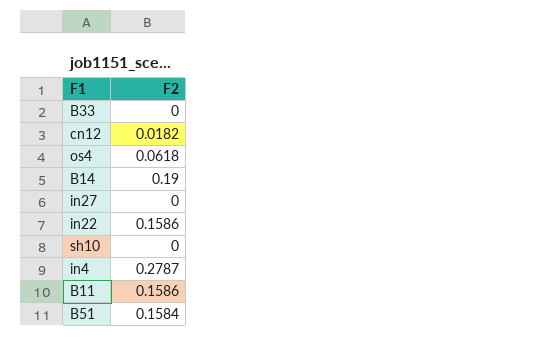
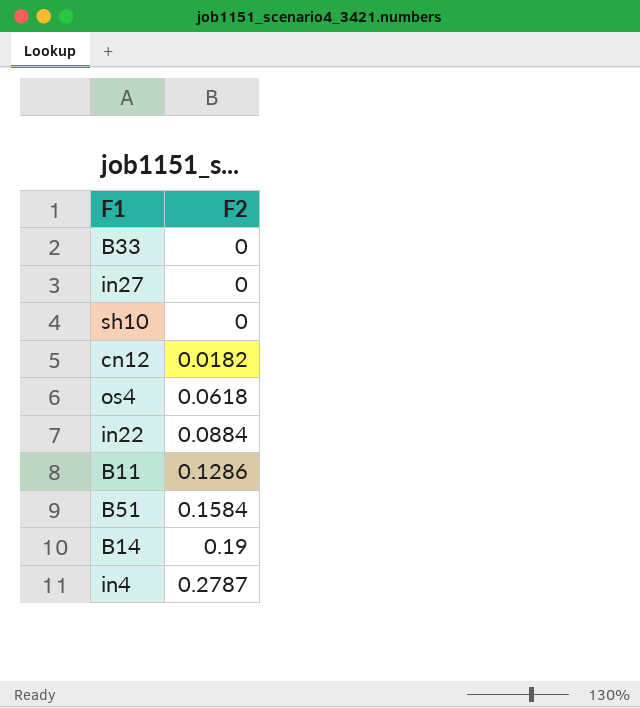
row order: none -> F2 ascending
in22 | F2: 0.1586 -> 0.0884
B11 | F2: 0.1586 -> 0.1286

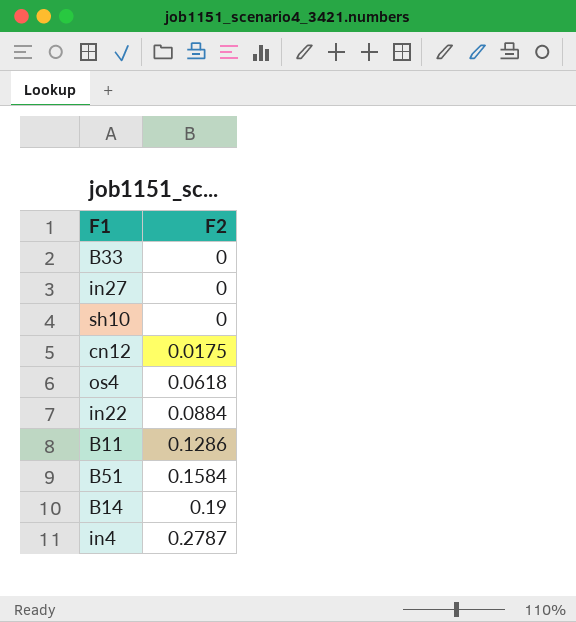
cn12 | F2: 0.0182 -> 0.0175

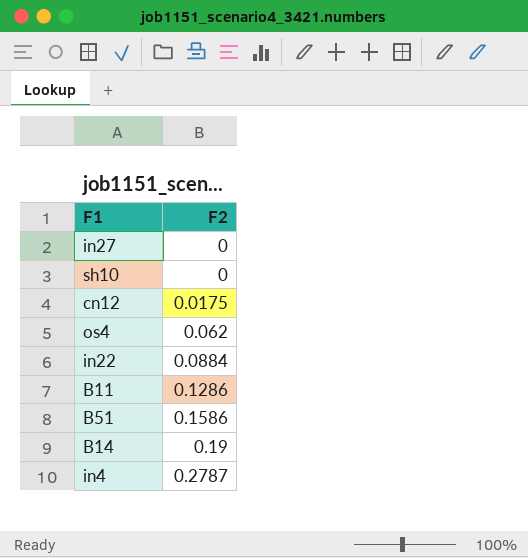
row B33: 0 -> none
os4 | F2: 0.0618 -> 0.062
B51 | F2: 0.1584 -> 0.1586

